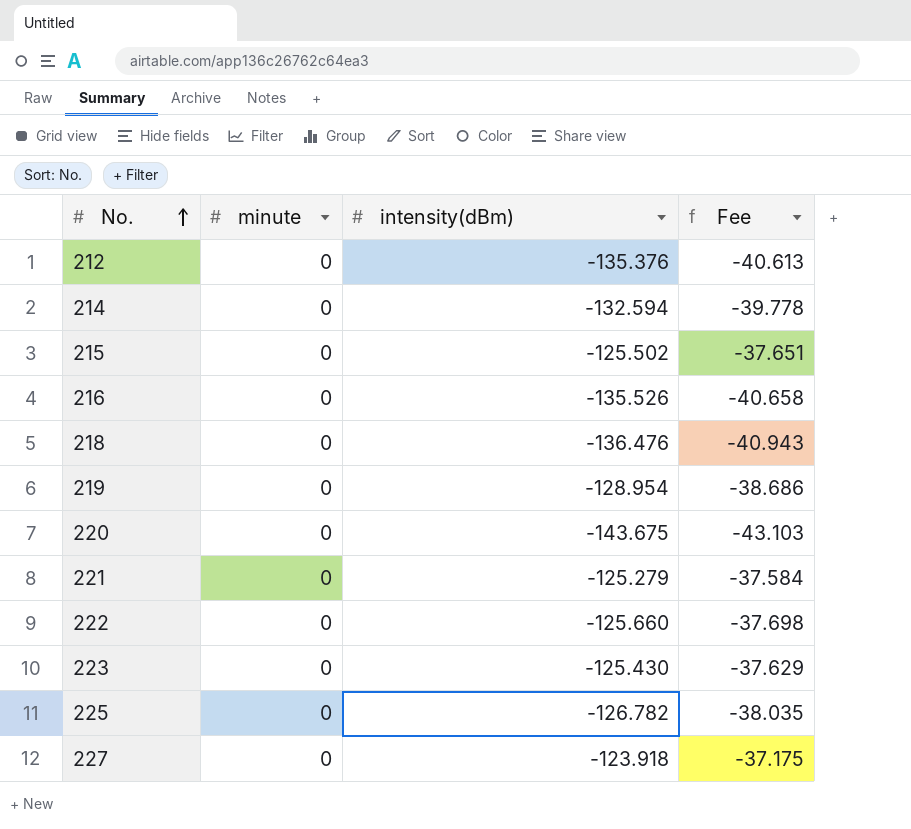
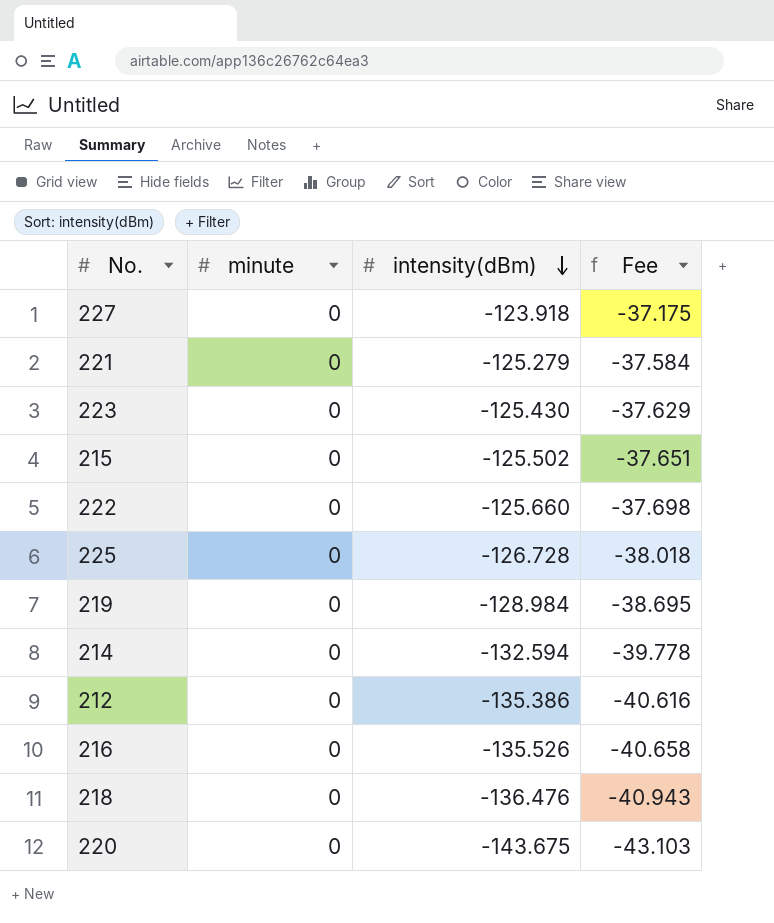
row order: No. ascending -> intensity(dBm) descending
225 | intensity(dBm): -126.782 -> -126.728
225 | Fee: -38.035 -> -38.018
219 | intensity(dBm): -128.954 -> -128.984
219 | Fee: -38.686 -> -38.695
212 | intensity(dBm): -135.376 -> -135.386
212 | Fee: -40.613 -> -40.616

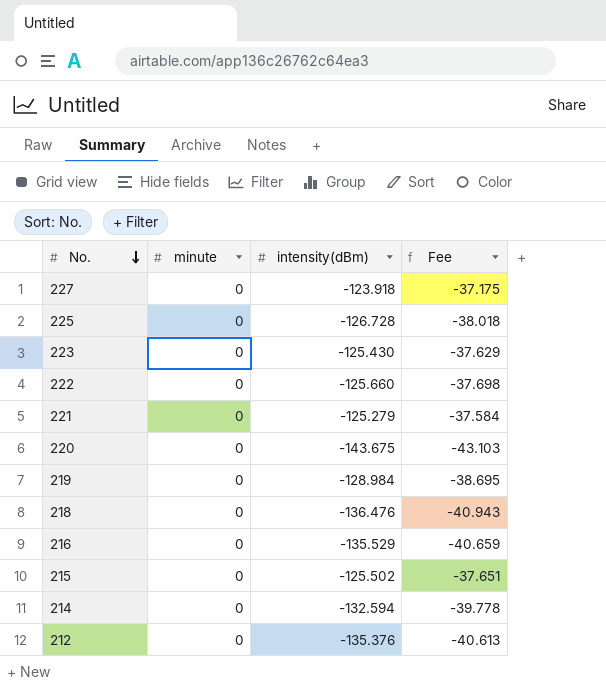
row order: intensity(dBm) descending -> No. descending
216 | intensity(dBm): -135.526 -> -135.529
216 | Fee: -40.658 -> -40.659
212 | intensity(dBm): -135.386 -> -135.376
212 | Fee: -40.616 -> -40.613

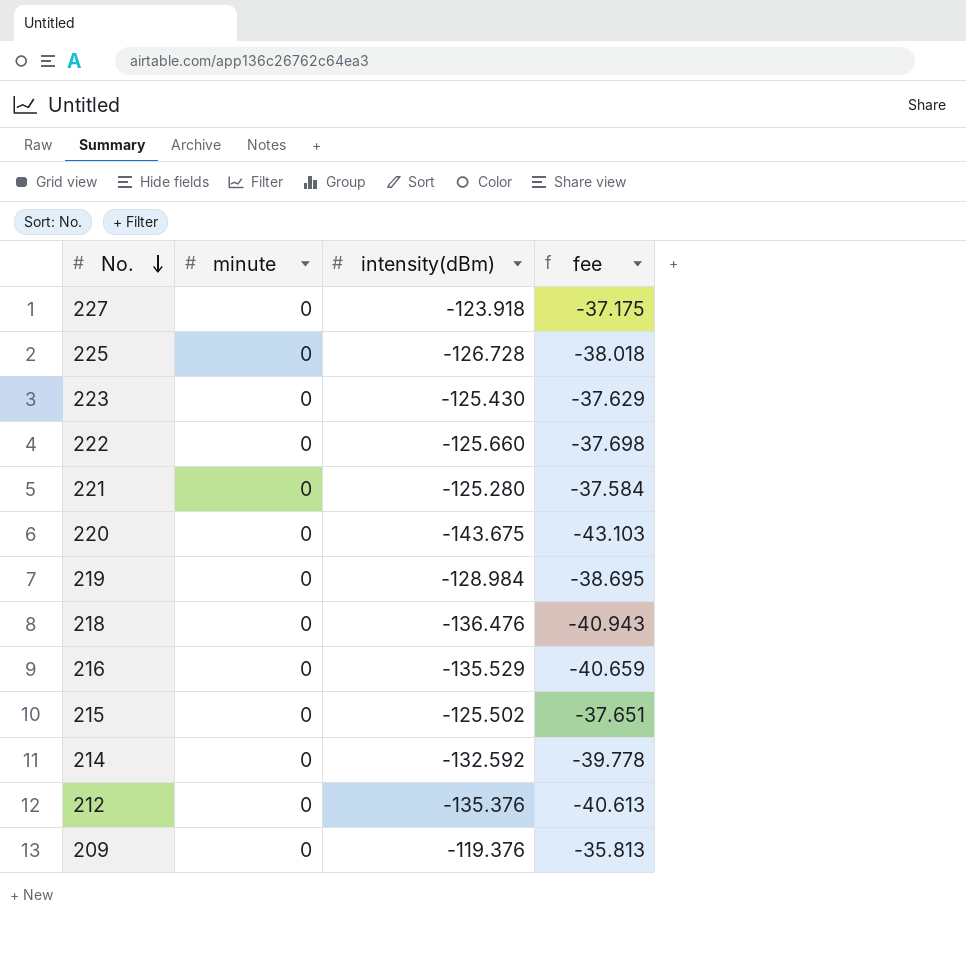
column name: Fee -> fee
221 | intensity(dBm): -125.279 -> -125.280
214 | intensity(dBm): -132.594 -> -132.592
row 209: none -> 0 | -119.376 | -35.813

